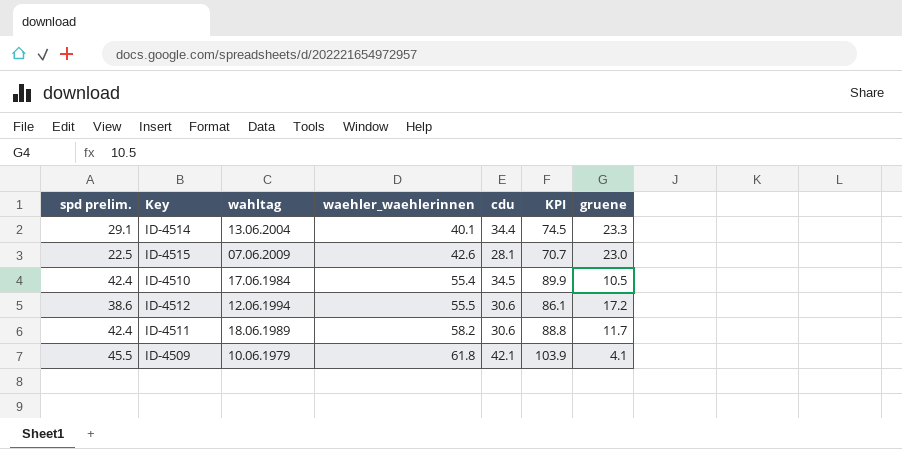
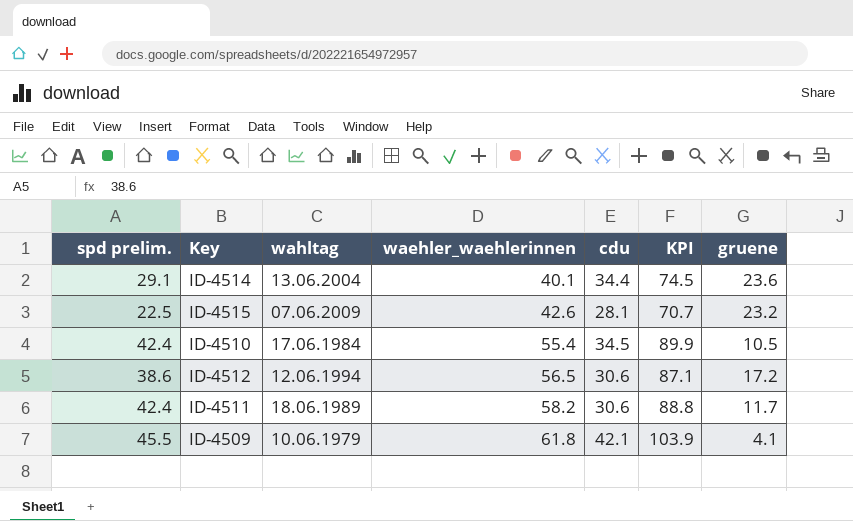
ID-4514 | gruene: 23.3 -> 23.6
ID-4515 | gruene: 23.0 -> 23.2
ID-4512 | waehler_waehlerinnen: 55.5 -> 56.5
ID-4512 | KPI: 86.1 -> 87.1

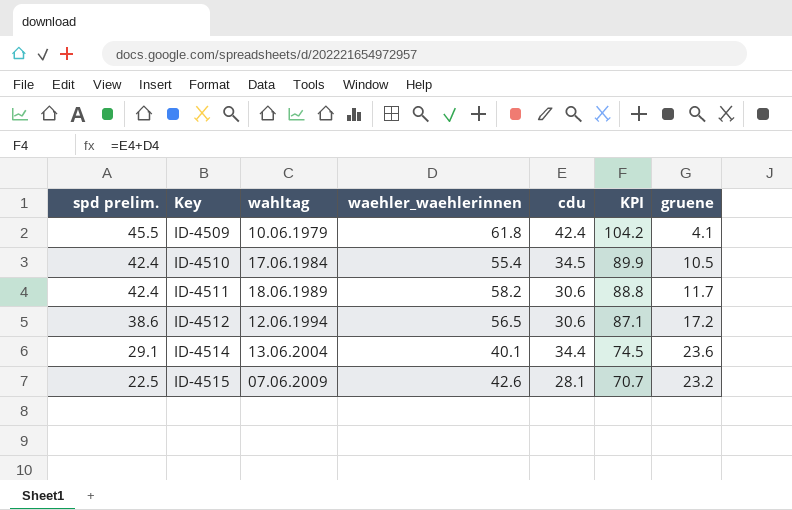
row order: waehler_waehlerinnen ascending -> spd prelim. descending
ID-4509 | cdu: 42.1 -> 42.4
ID-4509 | KPI: 103.9 -> 104.2

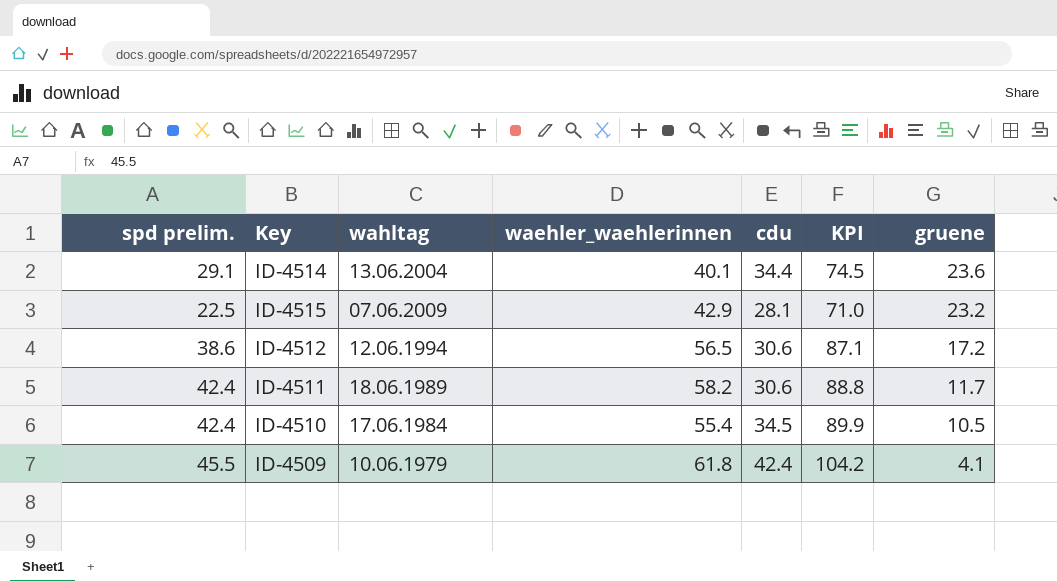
row order: spd prelim. descending -> gruene descending
ID-4515 | waehler_waehlerinnen: 42.6 -> 42.9
ID-4515 | KPI: 70.7 -> 71.0

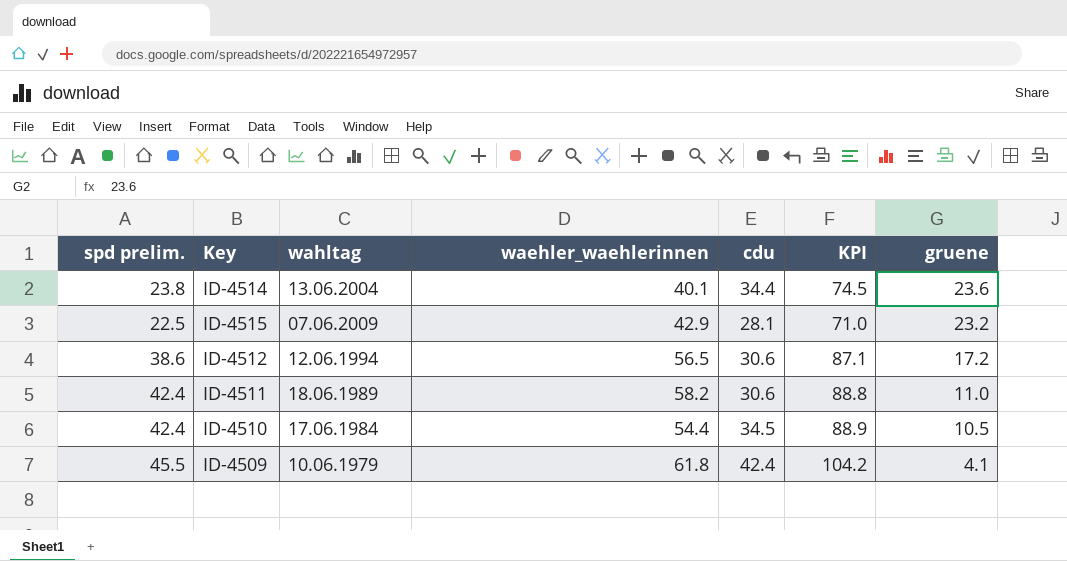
ID-4514 | spd prelim.: 29.1 -> 23.8
ID-4511 | gruene: 11.7 -> 11.0
ID-4510 | waehler_waehlerinnen: 55.4 -> 54.4
ID-4510 | KPI: 89.9 -> 88.9

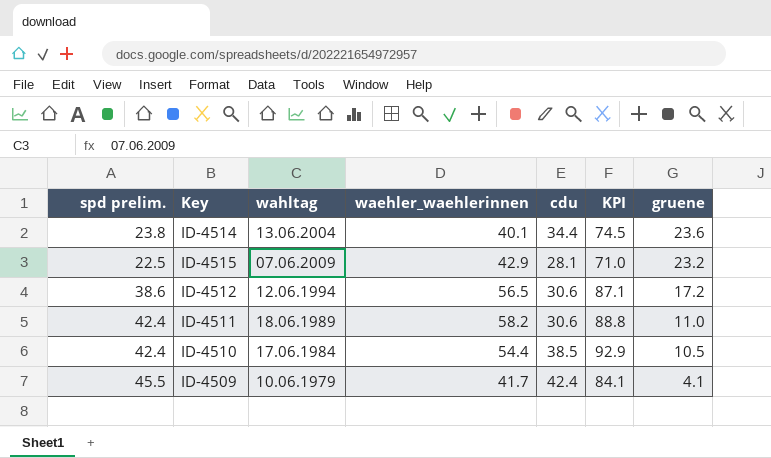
ID-4510 | cdu: 34.5 -> 38.5
ID-4510 | KPI: 88.9 -> 92.9
ID-4509 | waehler_waehlerinnen: 61.8 -> 41.7
ID-4509 | KPI: 104.2 -> 84.1

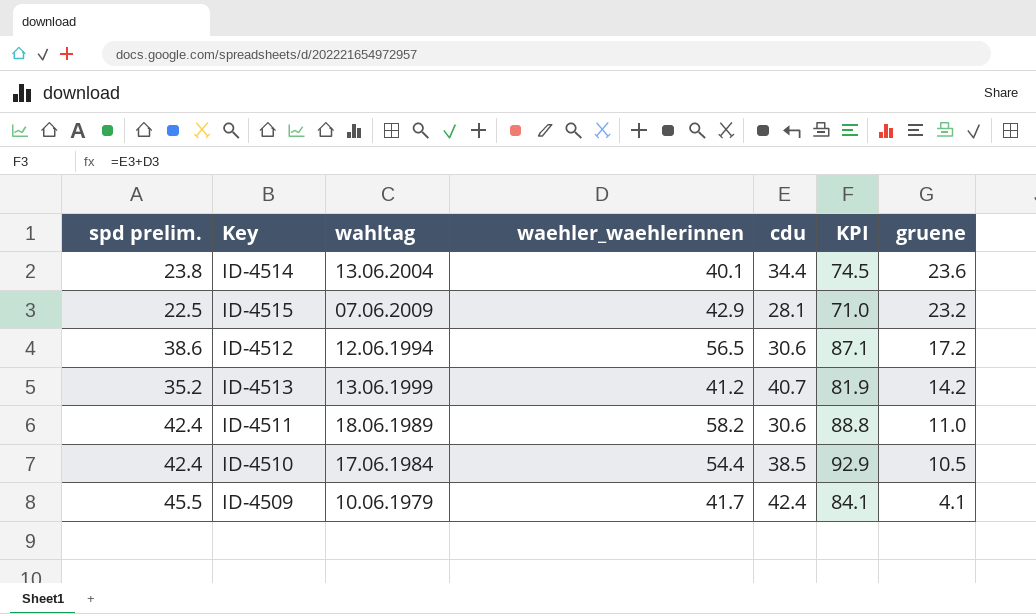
row ID-4513: none -> 35.2 | 13.06.1999 | 41.2 | 40.7 | 81.9 | 14.2

